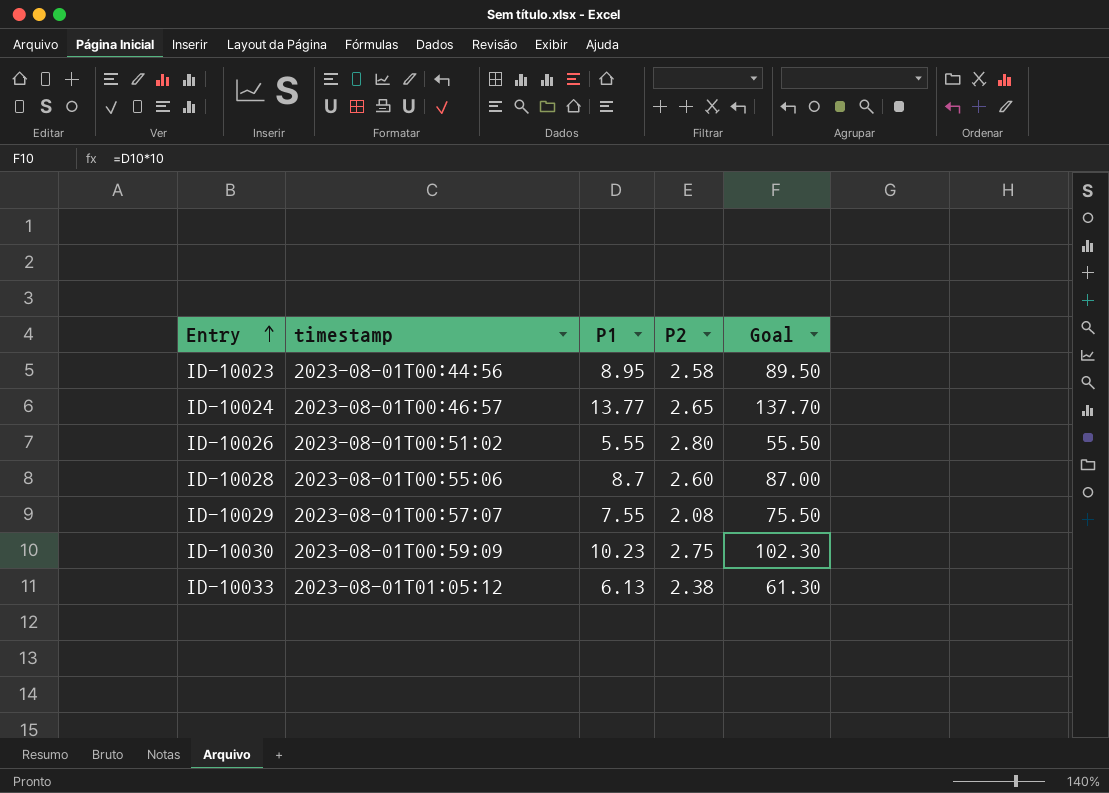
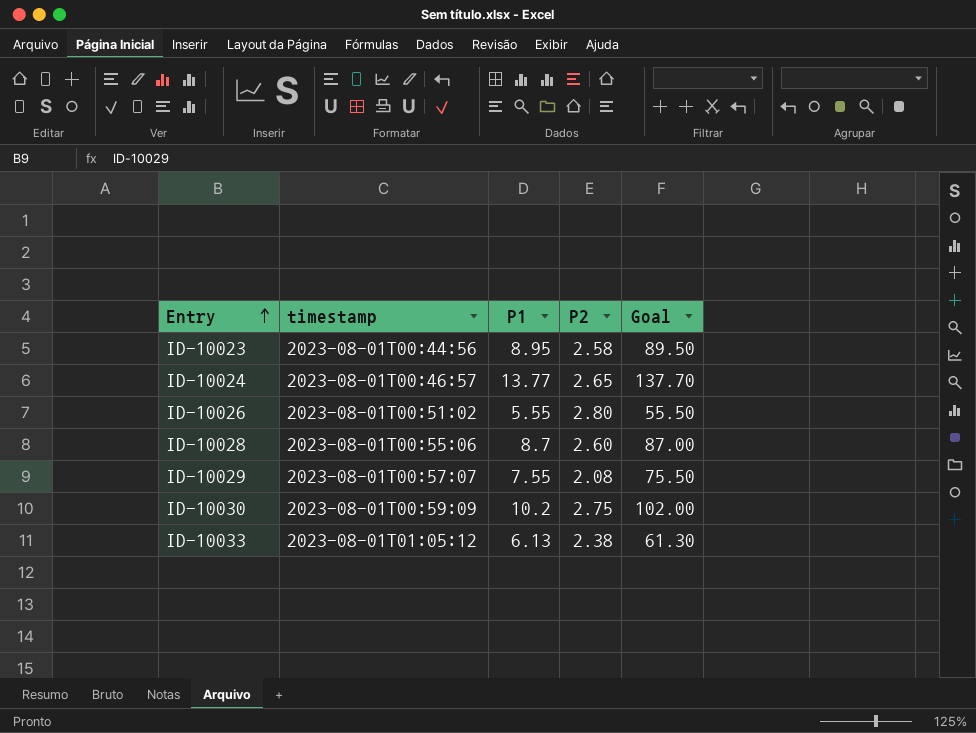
ID-10030 | P1: 10.23 -> 10.2
ID-10030 | Goal: 102.30 -> 102.00

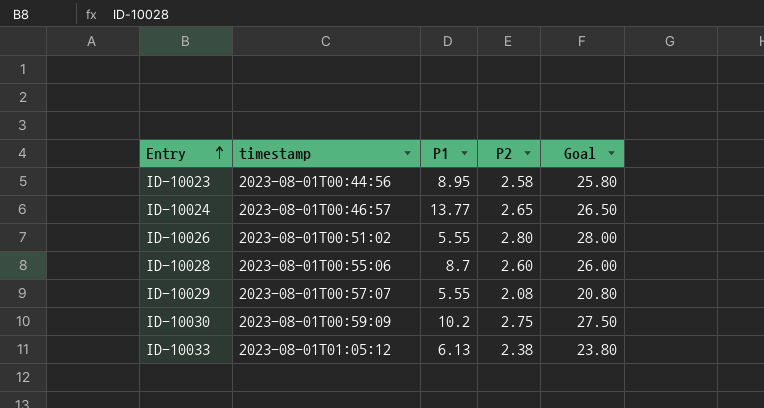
column Goal | formula: [P1] * 10 -> [P2] * 10
ID-10029 | P1: 7.55 -> 5.55

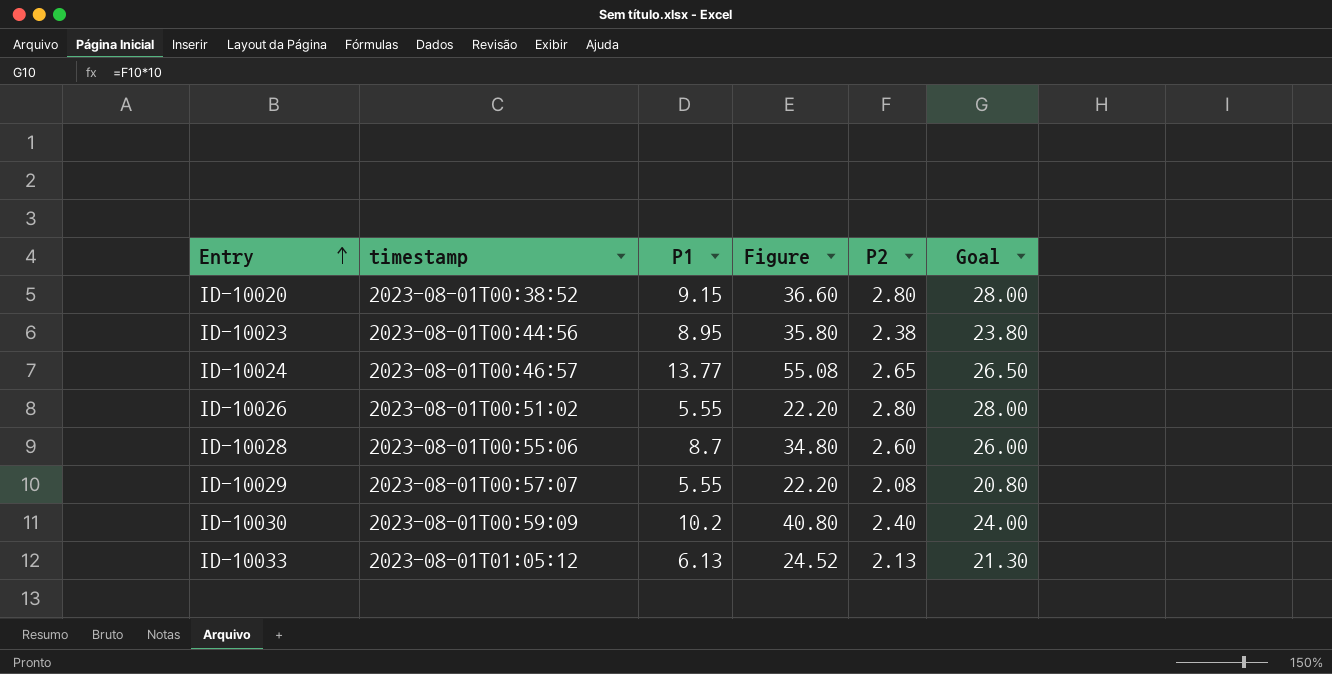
column Figure | formula: none -> [P1] * 4
row ID-10020: none -> 2023-08-01T00:38:52 | 9.15 | 36.60 | 2.80 | 28.00
ID-10023 | P2: 2.58 -> 2.38
ID-10023 | Goal: 25.80 -> 23.80
ID-10030 | P2: 2.75 -> 2.40
ID-10030 | Goal: 27.50 -> 24.00
ID-10033 | P2: 2.38 -> 2.13
ID-10033 | Goal: 23.80 -> 21.30

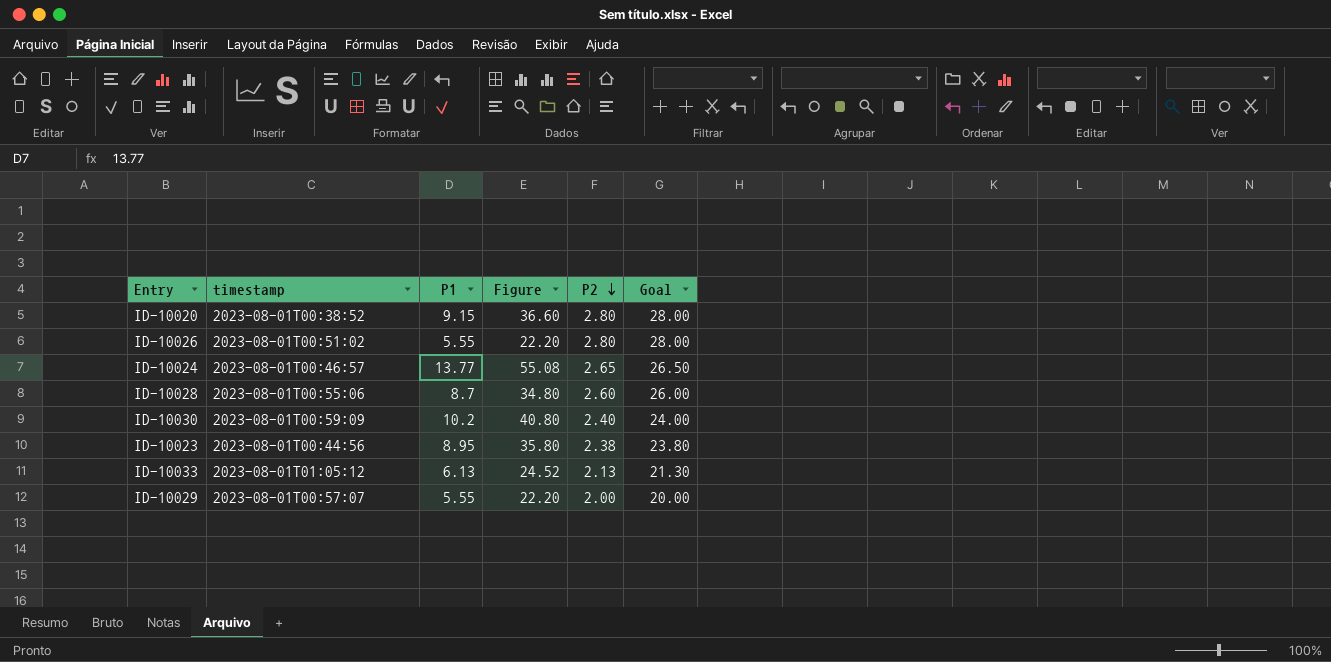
row order: Entry ascending -> P2 descending
ID-10029 | P2: 2.08 -> 2.00
ID-10029 | Goal: 20.80 -> 20.00

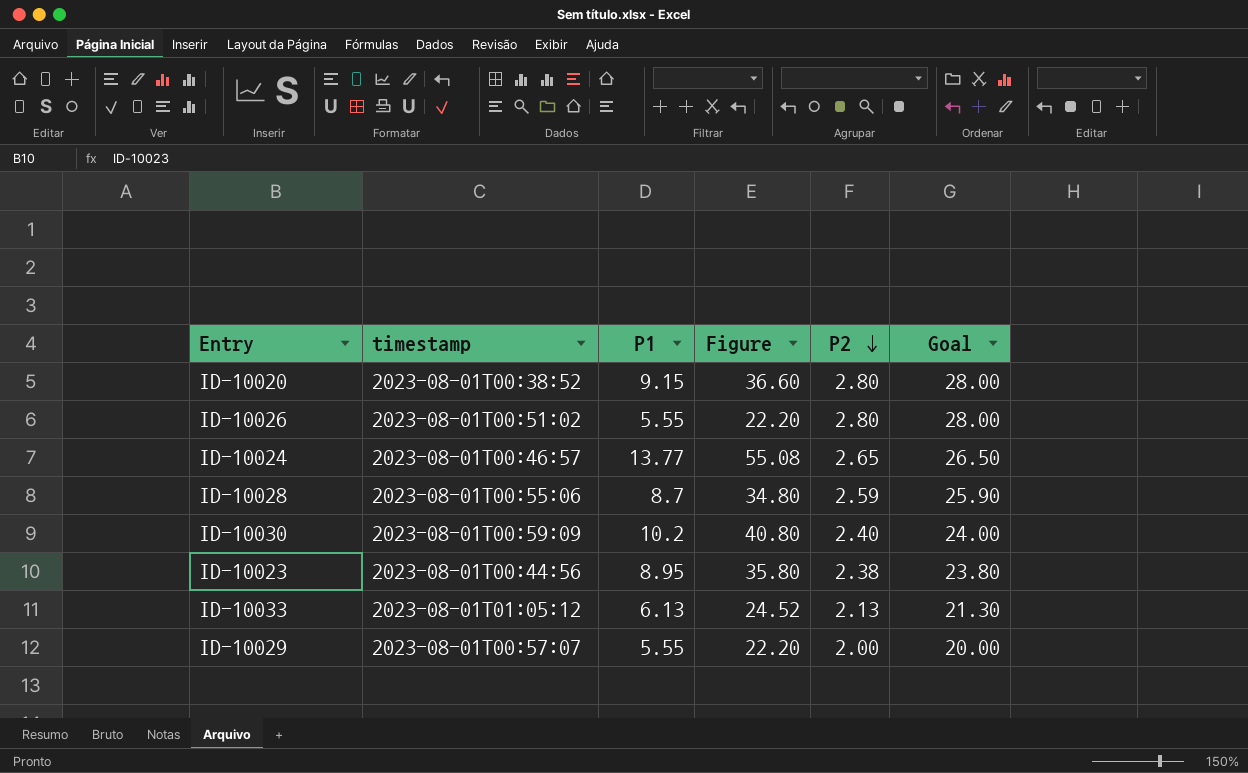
ID-10028 | P2: 2.60 -> 2.59
ID-10028 | Goal: 26.00 -> 25.90

